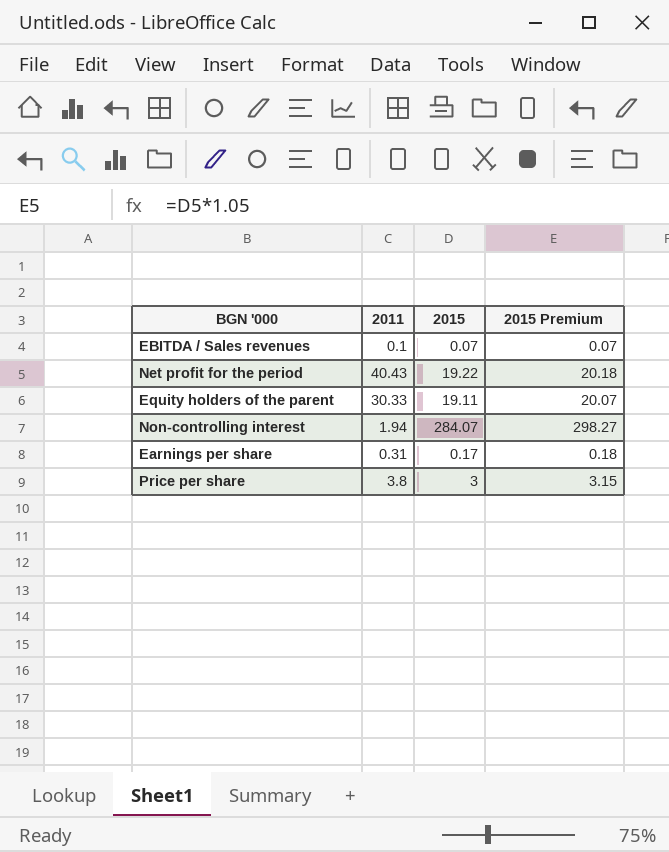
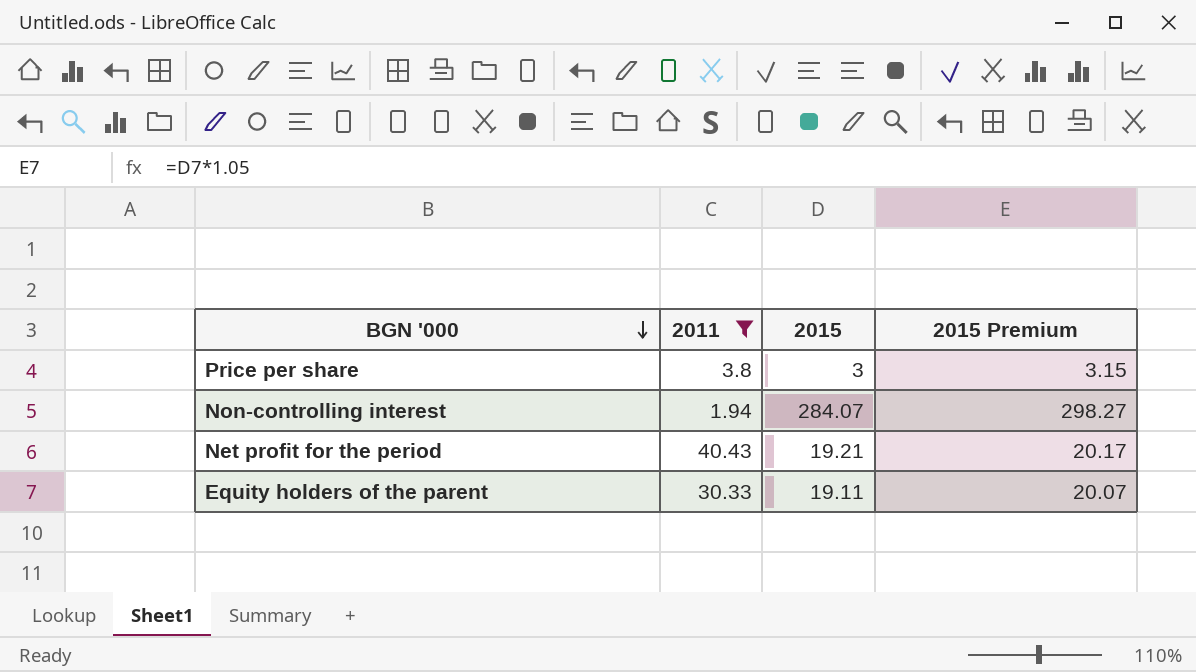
filter: none -> 2011 >= 1.94
row order: none -> BGN '000 descending
Net profit for the period | 2015: 19.22 -> 19.21
Net profit for the period | 2015 Premium: 20.18 -> 20.17

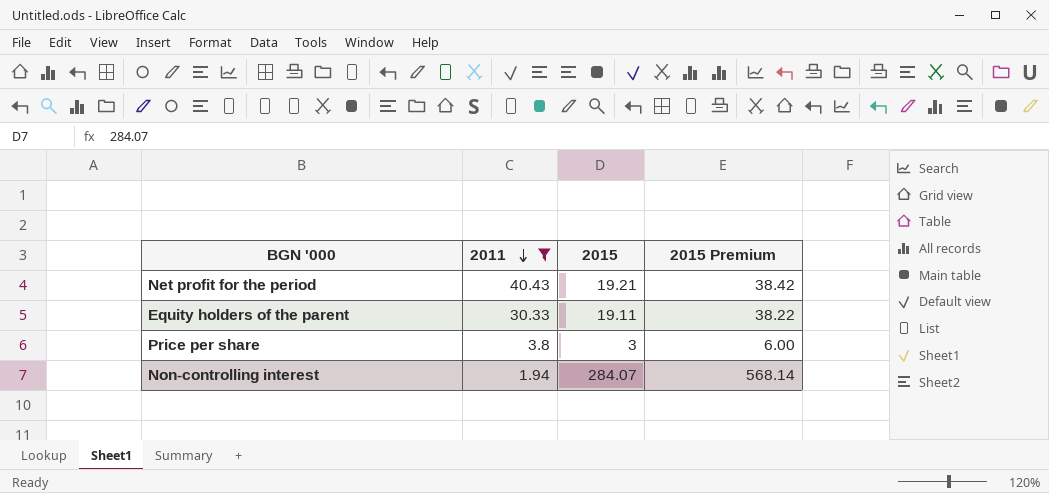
row order: BGN '000 descending -> 2011 descending
column 2015 Premium | formula: [2015] * 1.05 -> [2015] * 2

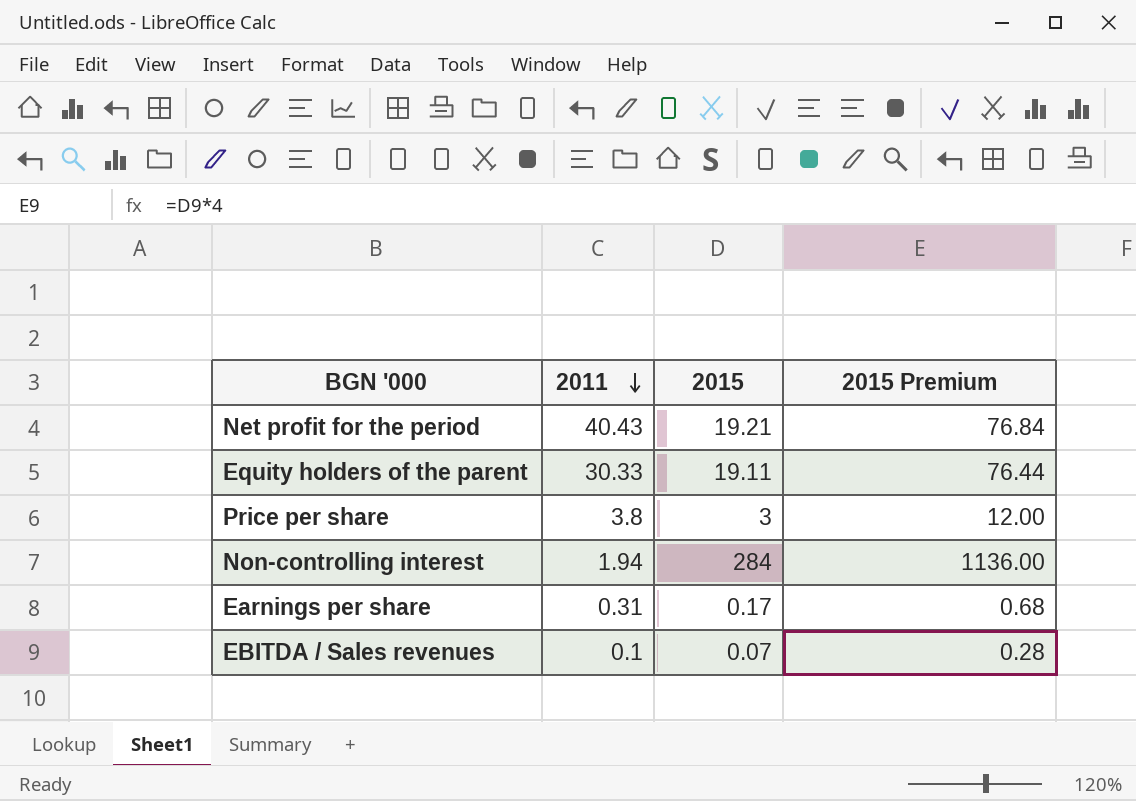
filter: 2011 >= 1.94 -> none
column 2015 Premium | formula: [2015] * 2 -> [2015] * 4
Non-controlling interest | 2015: 284.07 -> 284

